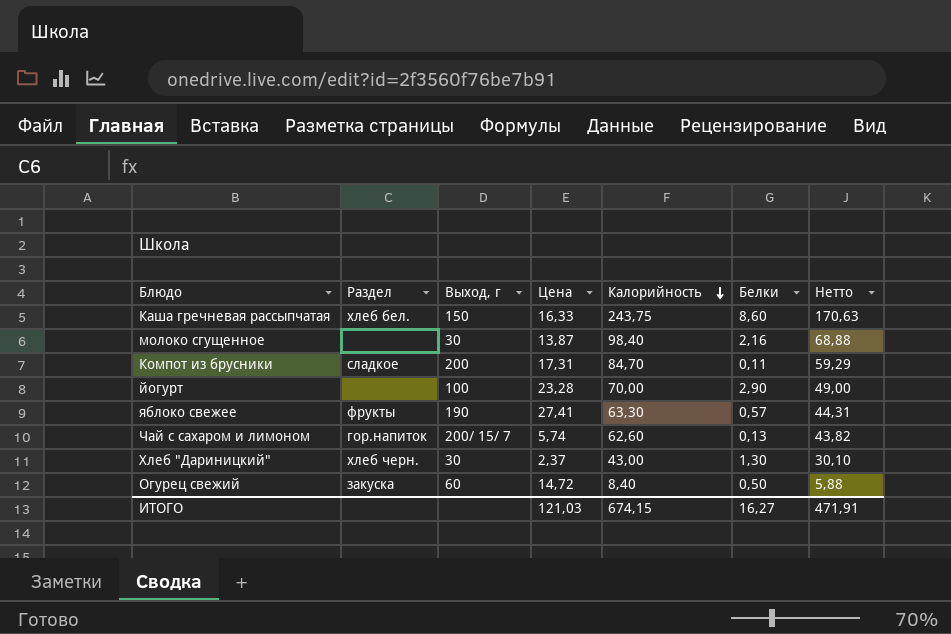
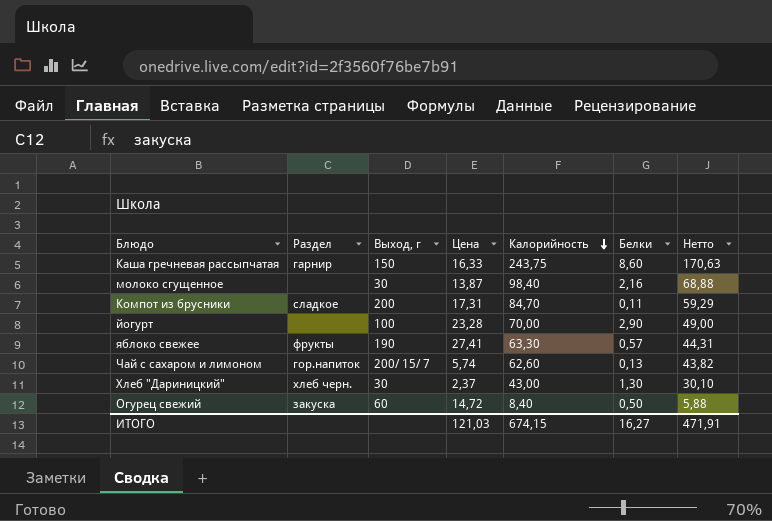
Каша гречневая рассыпчатая | Раздел: хлеб бел. -> гарнир

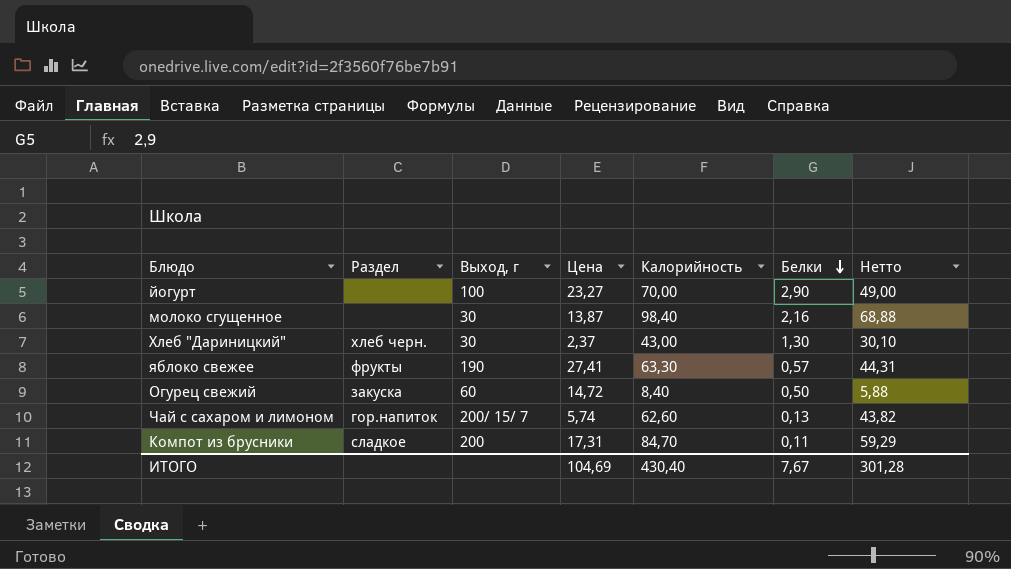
row order: Калорийность descending -> Белки descending
row Каша гречневая рассыпчатая: гарнир | 150 | 16,33 | 243,75 | 8,60 | 170,63 -> none
йогурт | Цена: 23,28 -> 23,27
ИТОГО | Цена: 121,03 -> 104,69
ИТОГО | Калорийность: 674,15 -> 430,40
ИТОГО | Белки: 16,27 -> 7,67
ИТОГО | Нетто: 471,91 -> 301,28

